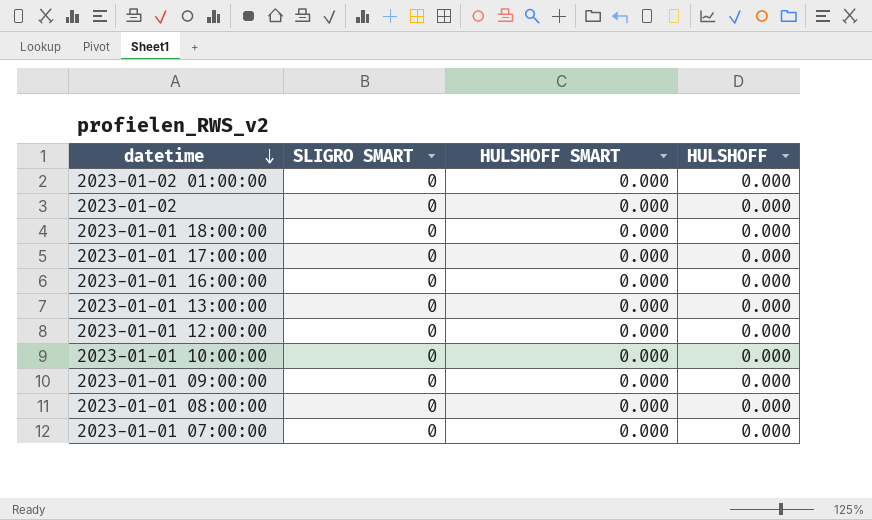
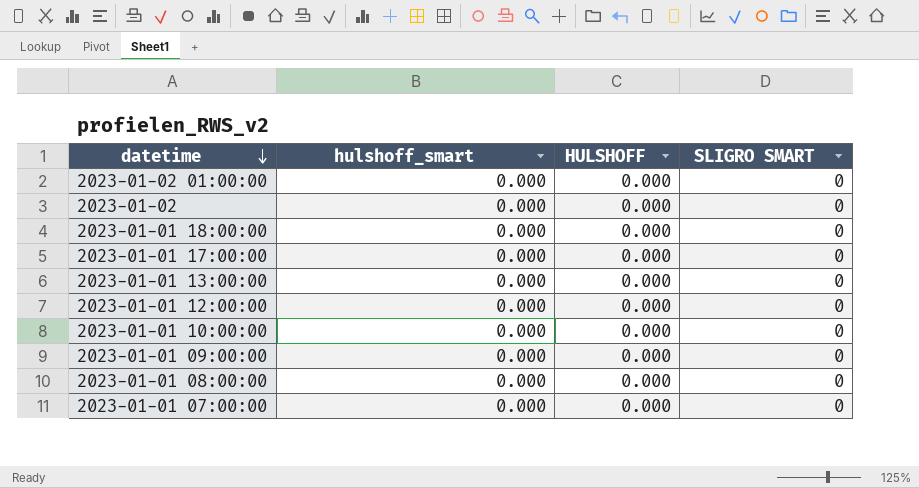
column name: HULSHOFF SMART -> hulshoff_smart
column SLIGRO SMART | position: 2 -> 4
row 2023-01-01 16:00:00: 0 | 0.000 | 0.000 -> none

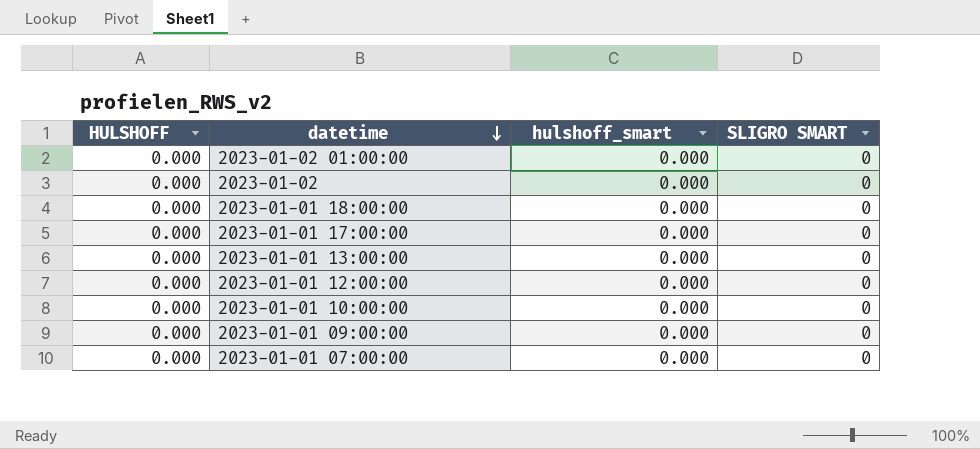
column HULSHOFF | position: 3 -> 1
row 2023-01-01 08:00:00: 0.000 | 0.000 | 0 -> none

